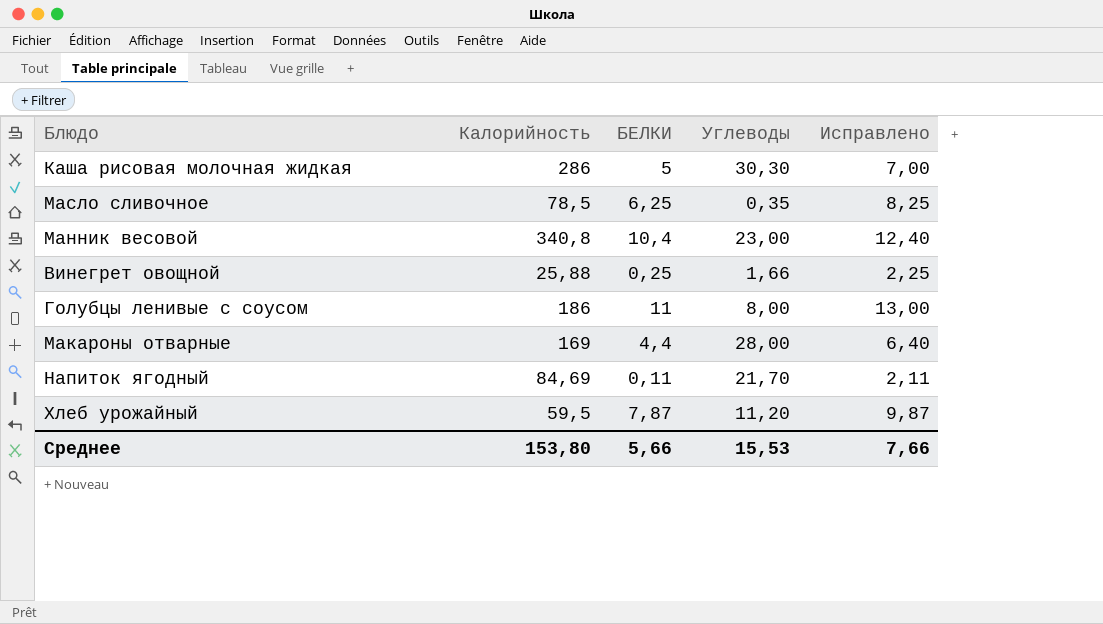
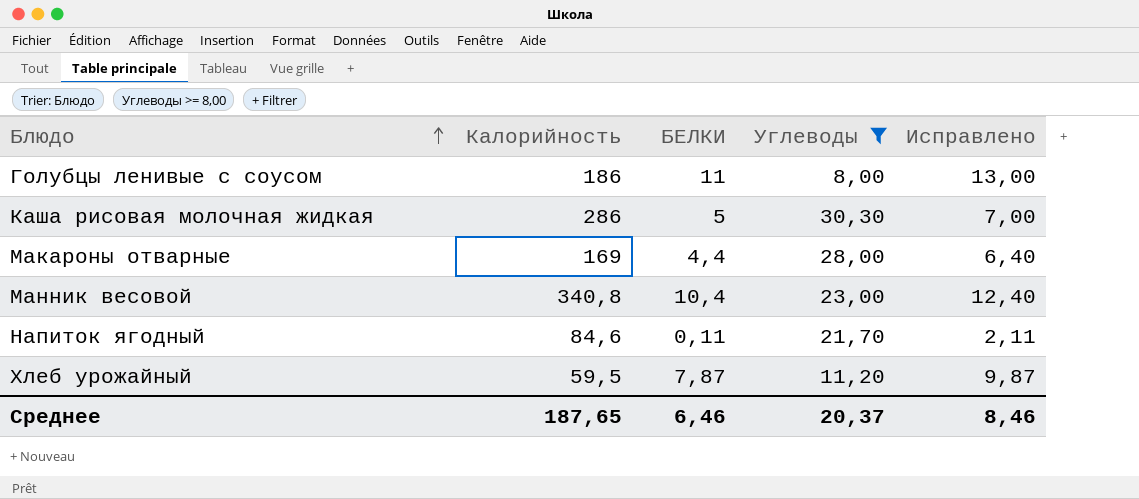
filter: none -> Углеводы >= 8,00
row order: none -> Блюдо ascending
Напиток ягодный | Калорийность: 84,69 -> 84,6
Среднее | Калорийность: 153,80 -> 187,65
Среднее | БЕЛКИ: 5,66 -> 6,46
Среднее | Углеводы: 15,53 -> 20,37
Среднее | Исправлено: 7,66 -> 8,46

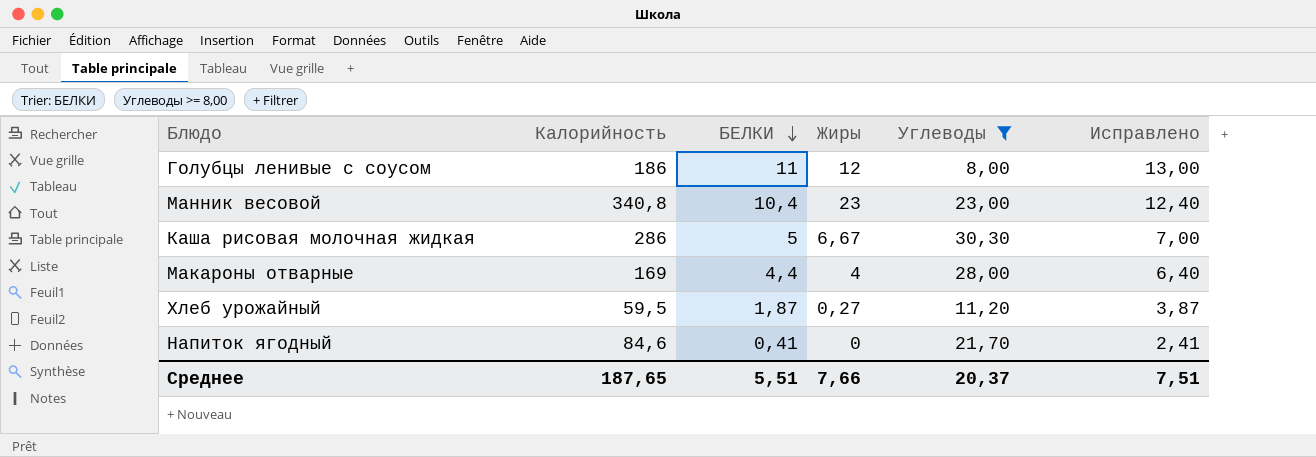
row order: Блюдо ascending -> БЕЛКИ descending
column Жиры | position: none -> 4
Хлеб урожайный | БЕЛКИ: 7,87 -> 1,87
Хлеб урожайный | Исправлено: 9,87 -> 3,87
Напиток ягодный | БЕЛКИ: 0,11 -> 0,41
Напиток ягодный | Исправлено: 2,11 -> 2,41
Среднее | БЕЛКИ: 6,46 -> 5,51
Среднее | Исправлено: 8,46 -> 7,51

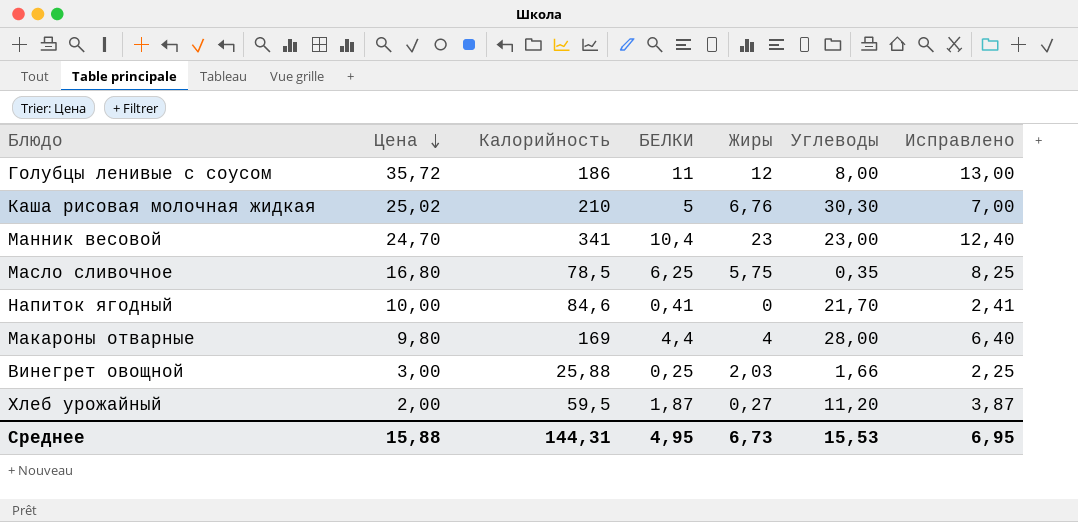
filter: Углеводы >= 8,00 -> none
row order: БЕЛКИ descending -> Цена descending
column Цена | position: none -> 2
Каша рисовая молочная жидкая | Калорийность: 286 -> 210
Каша рисовая молочная жидкая | Жиры: 6,67 -> 6,76
Манник весовой | Калорийность: 340,8 -> 341
Среднее | Калорийность: 187,65 -> 144,31
Среднее | БЕЛКИ: 5,51 -> 4,95
Среднее | Жиры: 7,66 -> 6,73
Среднее | Углеводы: 20,37 -> 15,53
Среднее | Исправлено: 7,51 -> 6,95

